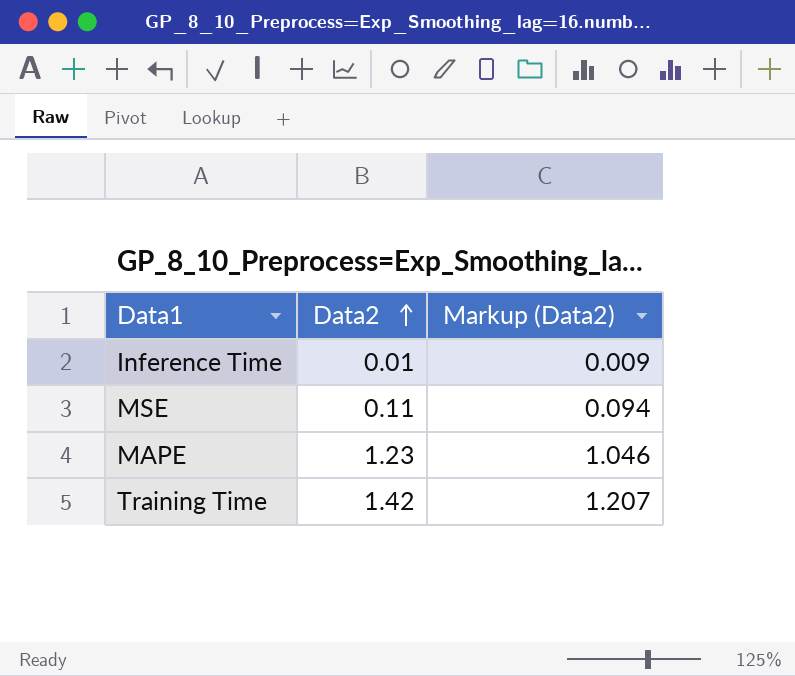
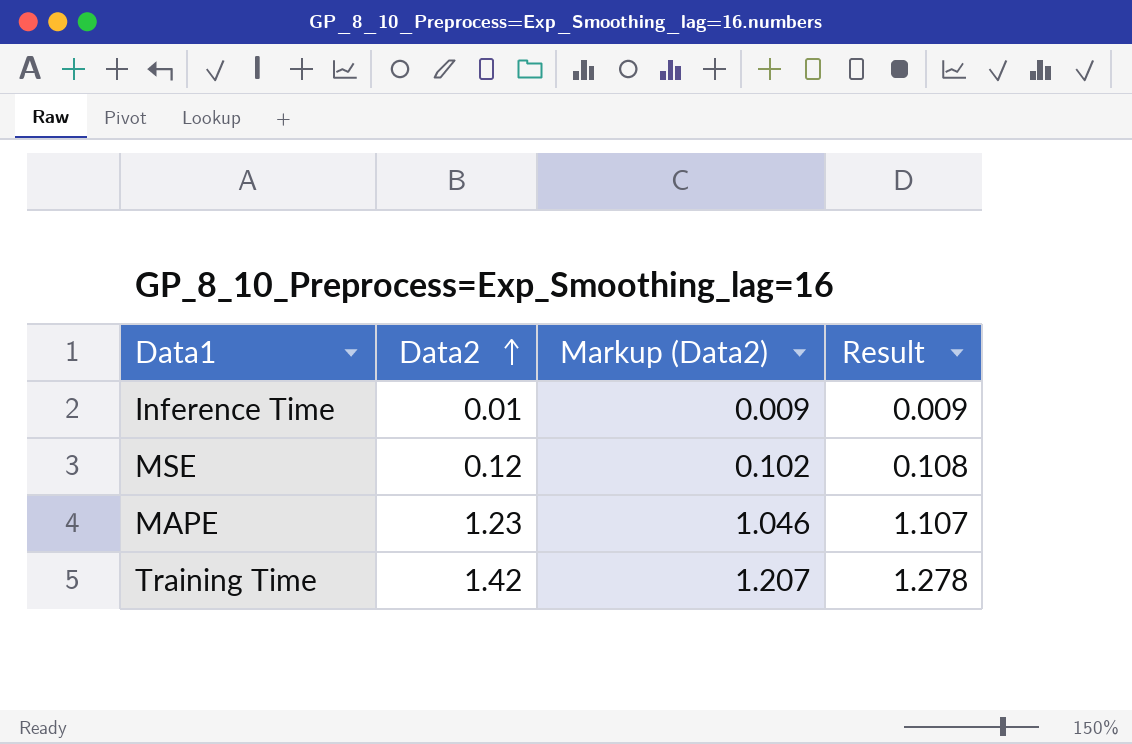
column Result | formula: none -> [Data2] * 0.9
MSE | Data2: 0.11 -> 0.12
MSE | Markup (Data2): 0.094 -> 0.102

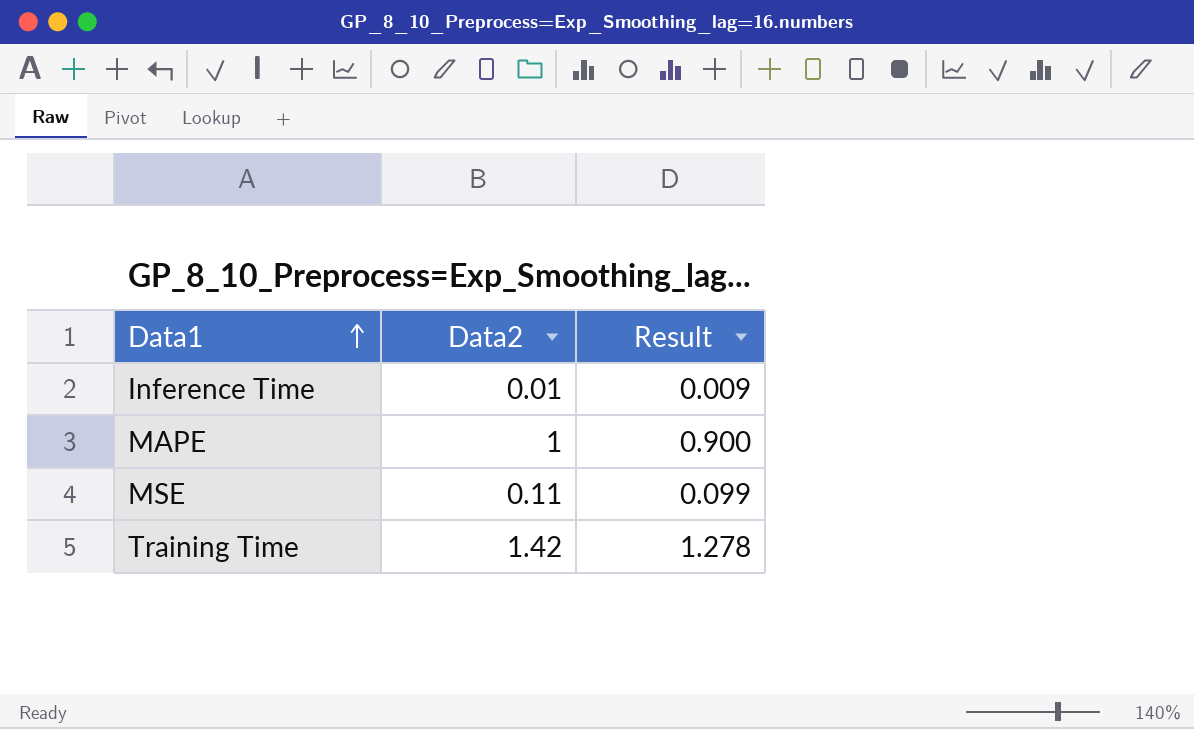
row order: Data2 ascending -> Data1 ascending
column Markup (Data2) | formula: [Data2] * 0.85 -> none
MAPE | Data2: 1.23 -> 1
MAPE | Result: 1.107 -> 0.900
MSE | Data2: 0.12 -> 0.11
MSE | Result: 0.108 -> 0.099

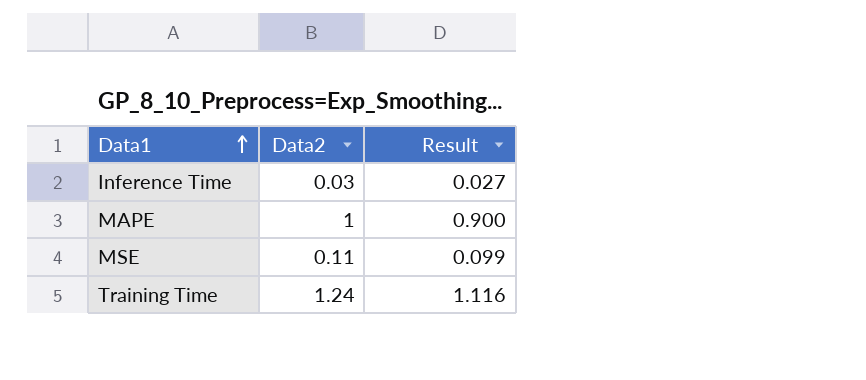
Inference Time | Data2: 0.01 -> 0.03
Inference Time | Result: 0.009 -> 0.027
Training Time | Data2: 1.42 -> 1.24
Training Time | Result: 1.278 -> 1.116

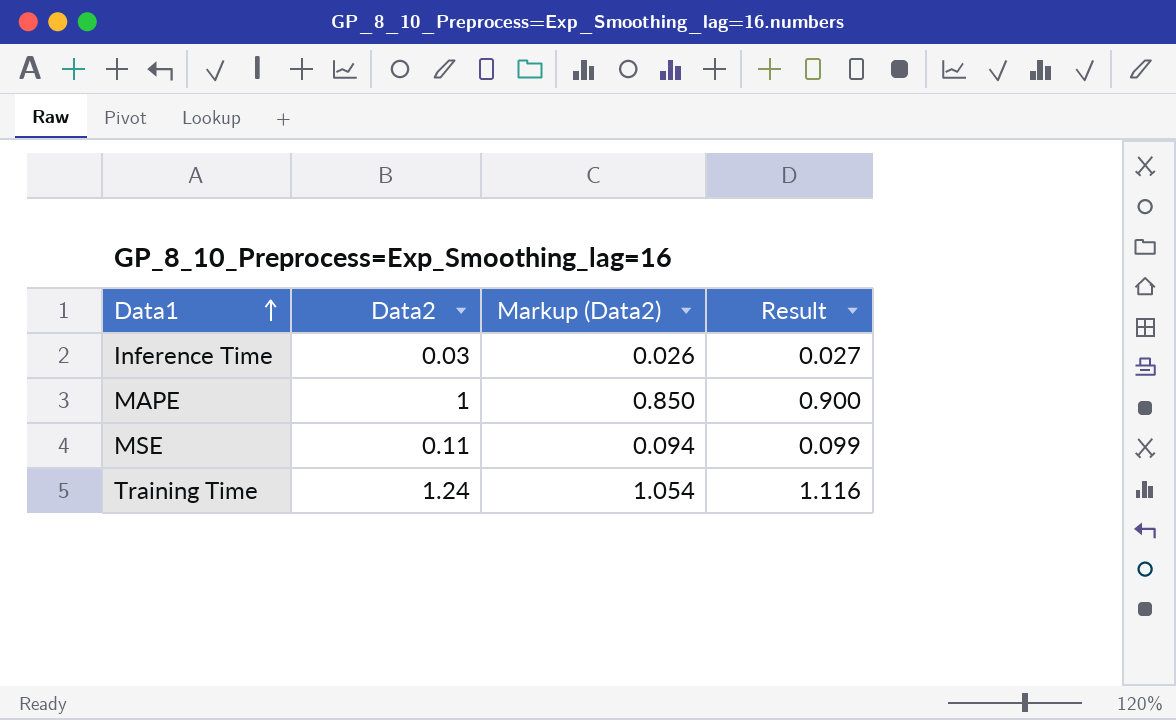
column Markup (Data2) | formula: none -> [Data2] * 0.85

